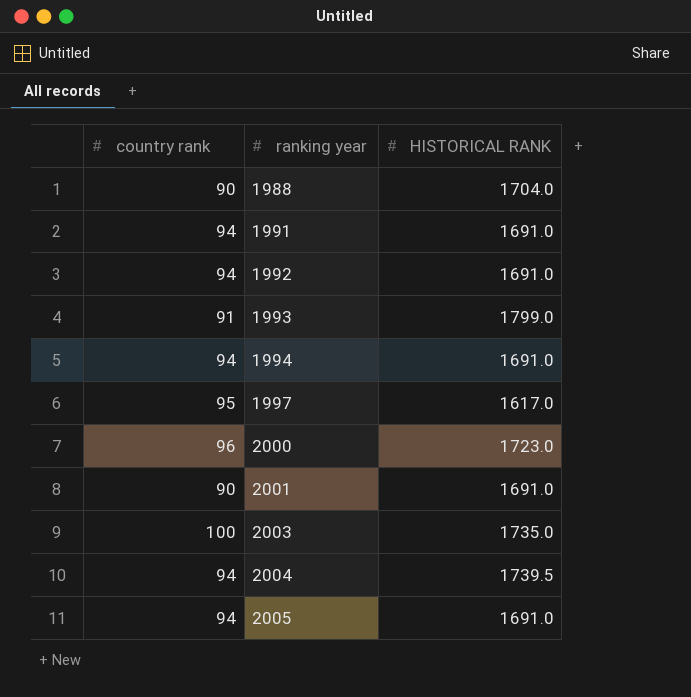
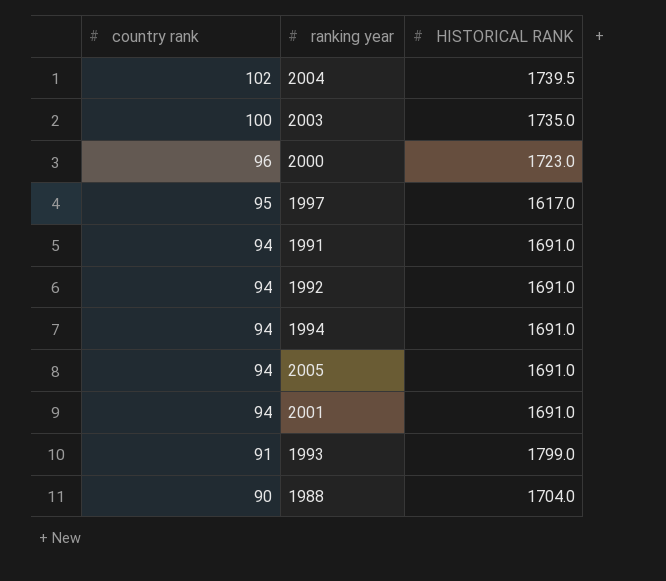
row order: ranking year ascending -> country rank descending
2004 | country rank: 94 -> 102
2001 | country rank: 90 -> 94

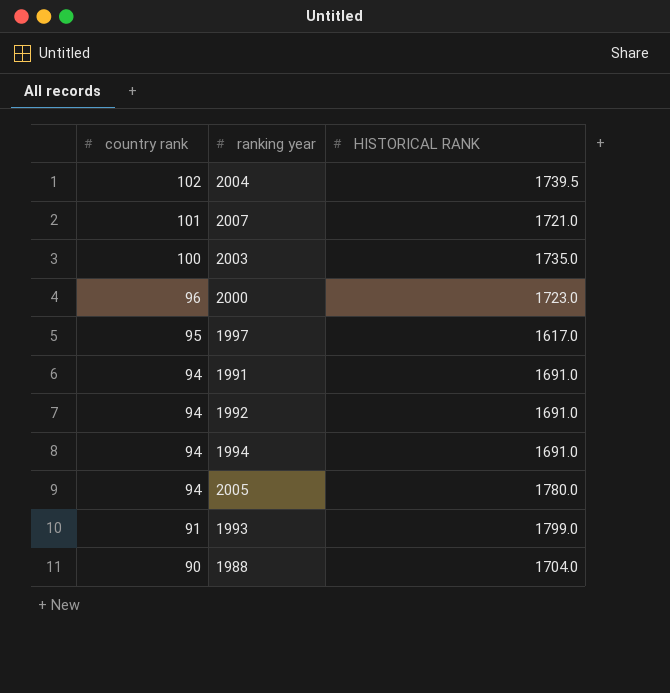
row 2001: 94 | 1691.0 -> none
row 2007: none -> 101 | 1721.0
2005 | HISTORICAL RANK: 1691.0 -> 1780.0

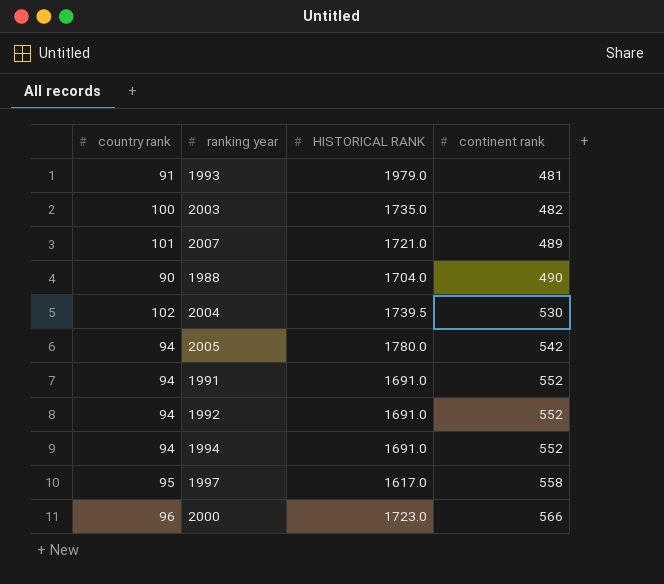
row order: country rank descending -> continent rank ascending
column continent rank | position: none -> 4
1993 | HISTORICAL RANK: 1799.0 -> 1979.0

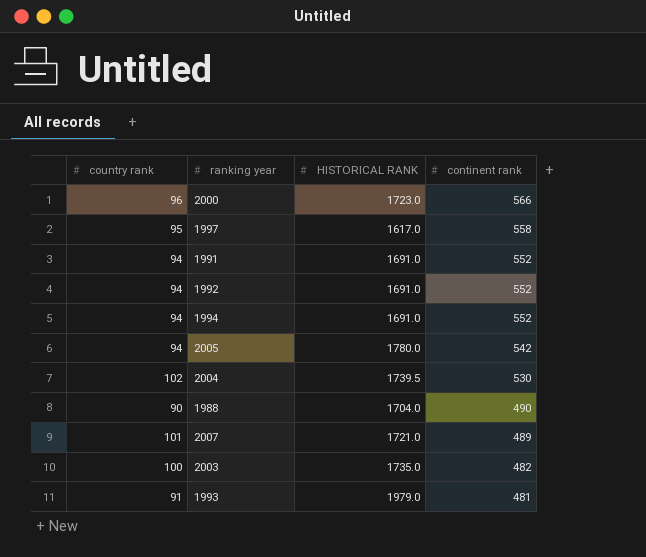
row order: continent rank ascending -> continent rank descending

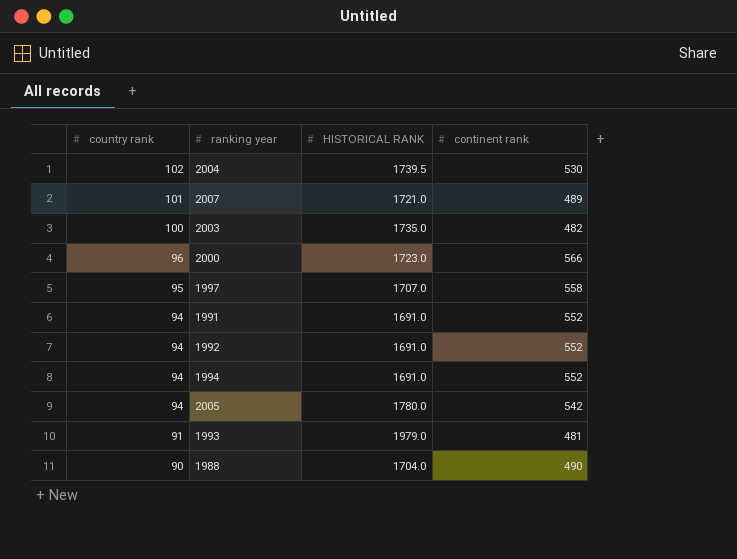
row order: continent rank descending -> country rank descending
1997 | HISTORICAL RANK: 1617.0 -> 1707.0

